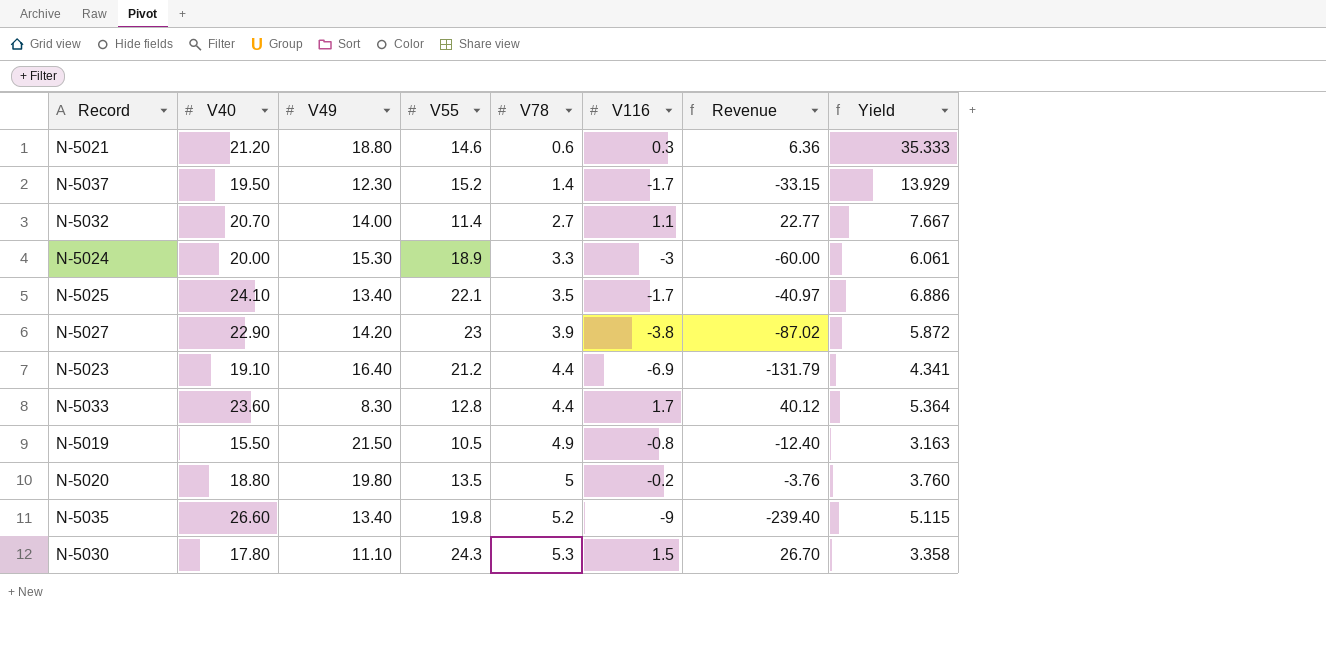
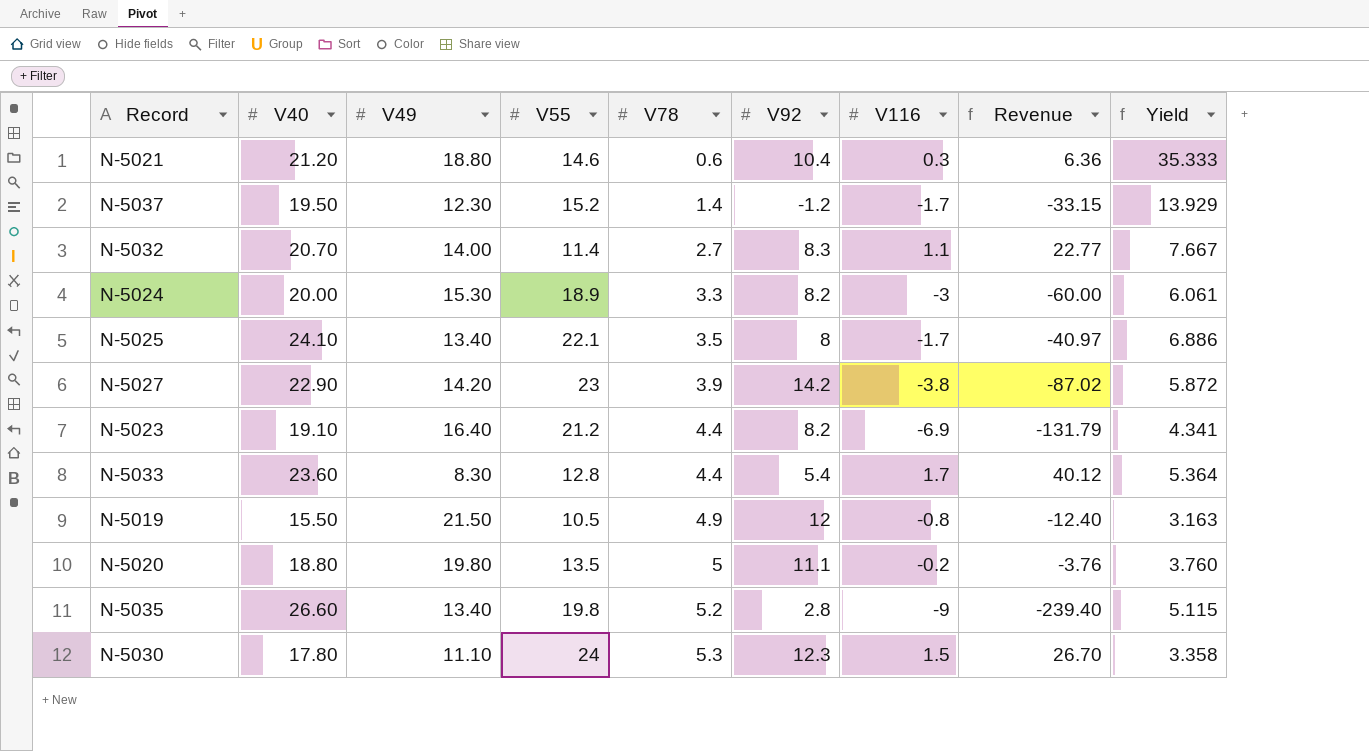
column V92 | position: none -> 6
N-5030 | V55: 24.3 -> 24

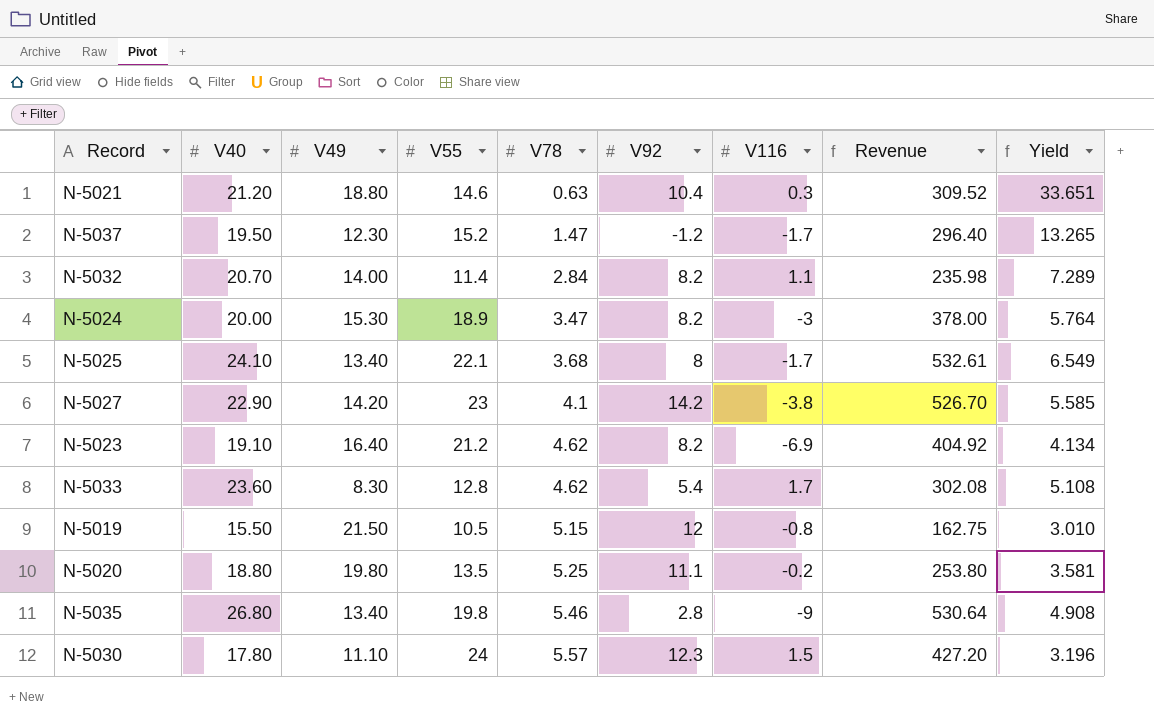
column Revenue | formula: [V40] * [V116] -> [V40] * [V55]
N-5021 | V78: 0.6 -> 0.63
N-5021 | Yield: 35.333 -> 33.651
N-5037 | V78: 1.4 -> 1.47
N-5037 | Yield: 13.929 -> 13.265
N-5032 | V78: 2.7 -> 2.84
N-5032 | V92: 8.3 -> 8.2
N-5032 | Yield: 7.667 -> 7.289
N-5024 | V78: 3.3 -> 3.47
N-5024 | Yield: 6.061 -> 5.764
N-5025 | V78: 3.5 -> 3.68
N-5025 | Yield: 6.886 -> 6.549
N-5027 | V78: 3.9 -> 4.1
N-5027 | Yield: 5.872 -> 5.585
N-5023 | V78: 4.4 -> 4.62
N-5023 | Yield: 4.341 -> 4.134
N-5033 | V78: 4.4 -> 4.62
N-5033 | Yield: 5.364 -> 5.108
N-5019 | V78: 4.9 -> 5.15
N-5019 | Yield: 3.163 -> 3.010
N-5020 | V78: 5 -> 5.25
N-5020 | Yield: 3.760 -> 3.581
N-5035 | V40: 26.60 -> 26.80
N-5035 | V78: 5.2 -> 5.46
N-5035 | Yield: 5.115 -> 4.908
N-5030 | V78: 5.3 -> 5.57
N-5030 | Yield: 3.358 -> 3.196

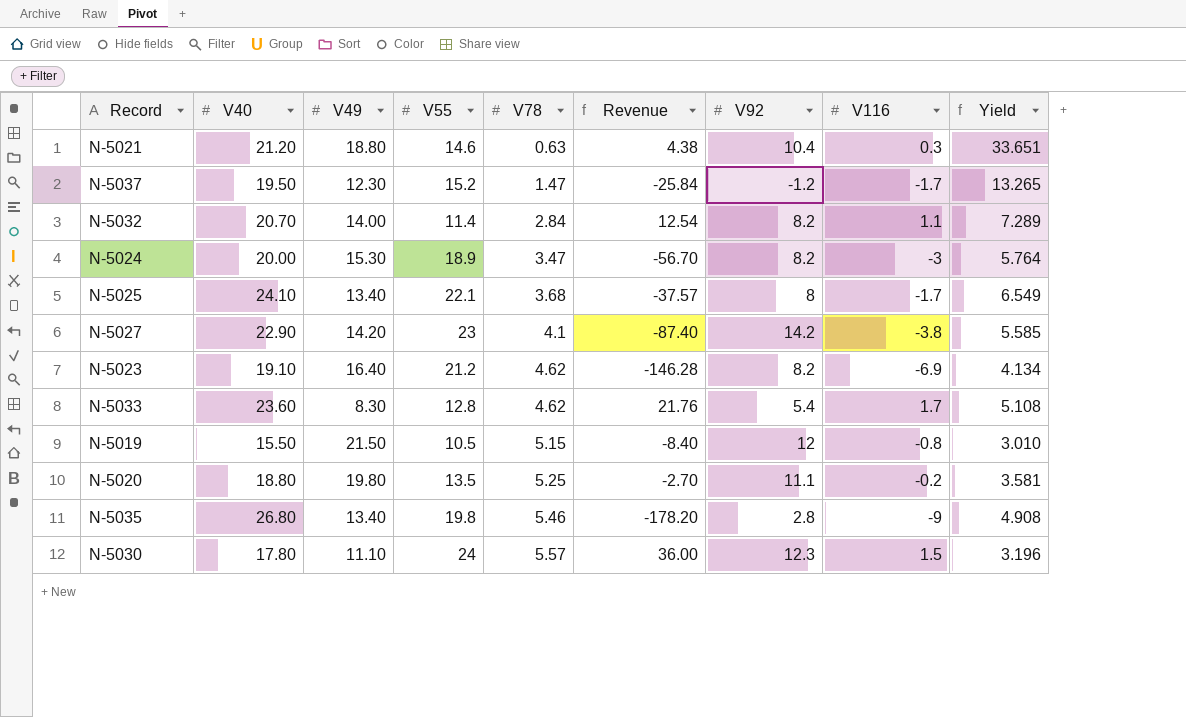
column Revenue | formula: [V40] * [V55] -> [V55] * [V116]
column Revenue | position: 8 -> 6

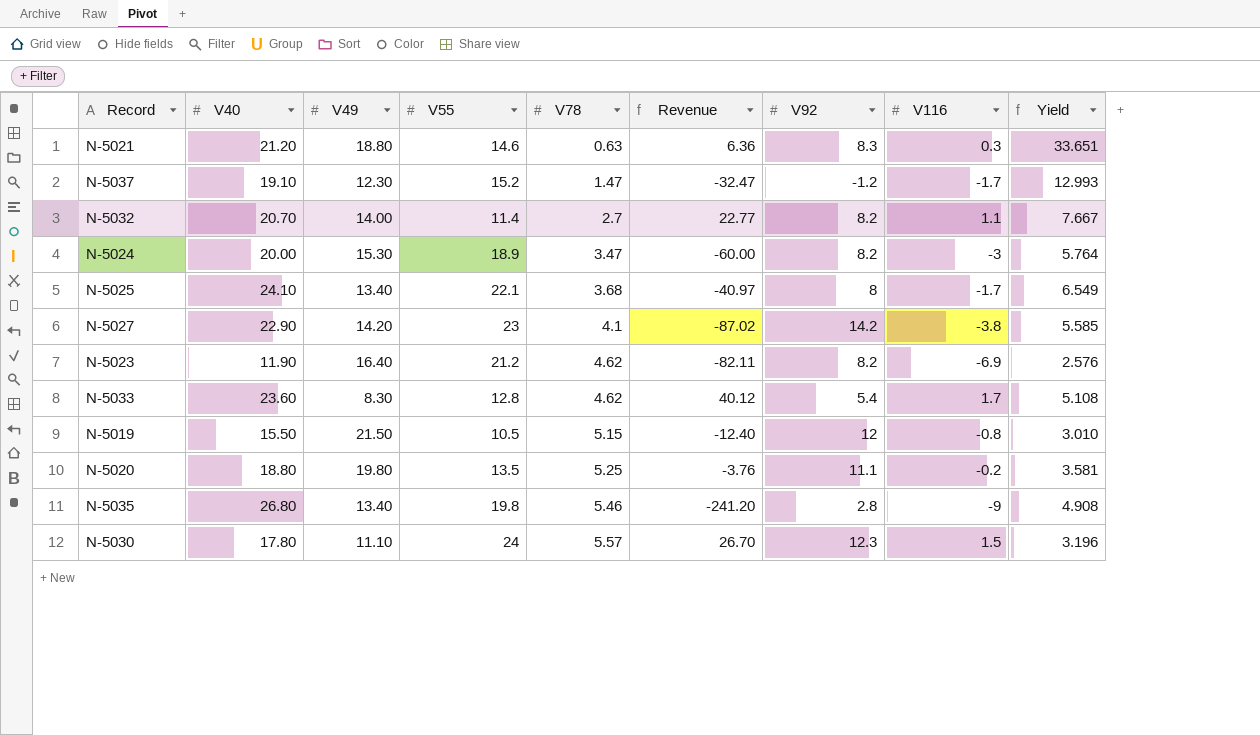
column Revenue | formula: [V55] * [V116] -> [V40] * [V116]
N-5021 | V92: 10.4 -> 8.3
N-5037 | V40: 19.50 -> 19.10
N-5037 | Yield: 13.265 -> 12.993
N-5032 | V78: 2.84 -> 2.7
N-5032 | Yield: 7.289 -> 7.667
N-5023 | V40: 19.10 -> 11.90
N-5023 | Yield: 4.134 -> 2.576

